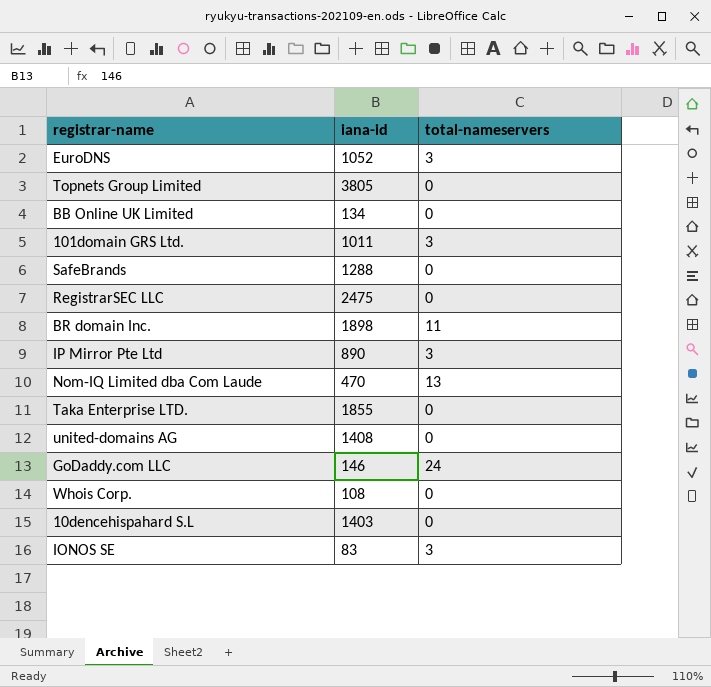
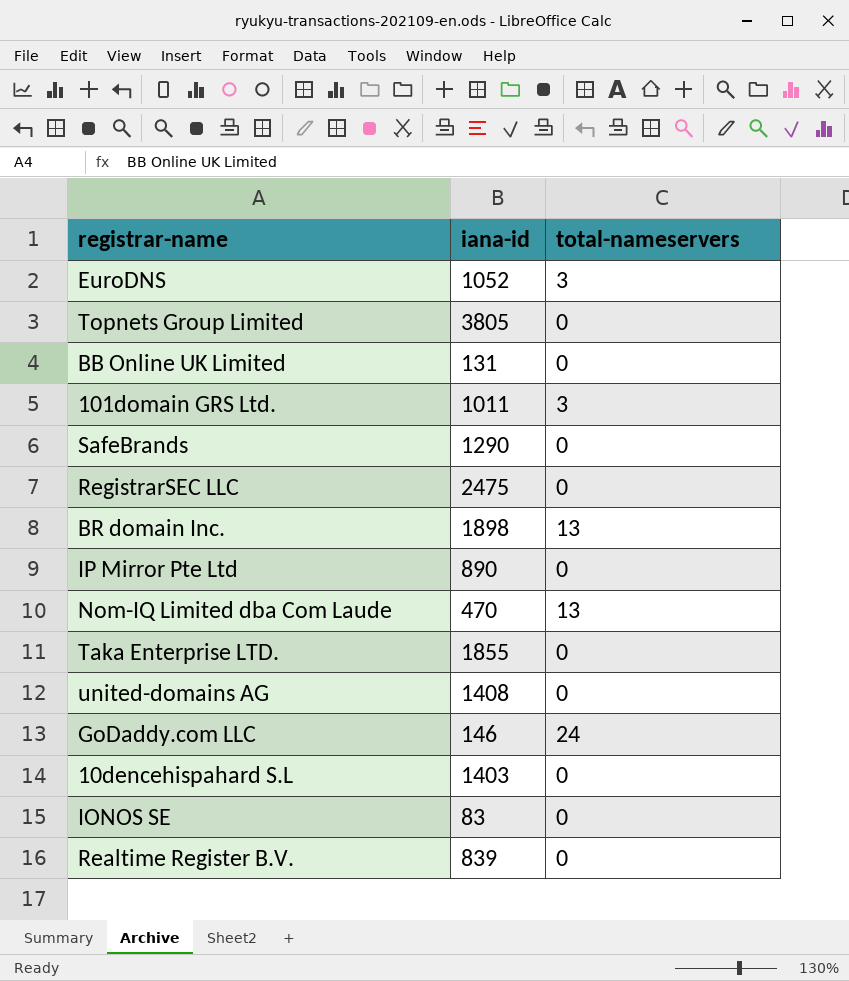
row Whois Corp.: 108 | 0 -> none
BB Online UK Limited | iana-id: 134 -> 131
SafeBrands | iana-id: 1288 -> 1290
BR domain Inc. | total-nameservers: 11 -> 13
IP Mirror Pte Ltd | total-nameservers: 3 -> 0
IONOS SE | total-nameservers: 3 -> 0
row Realtime Register B.V.: none -> 839 | 0

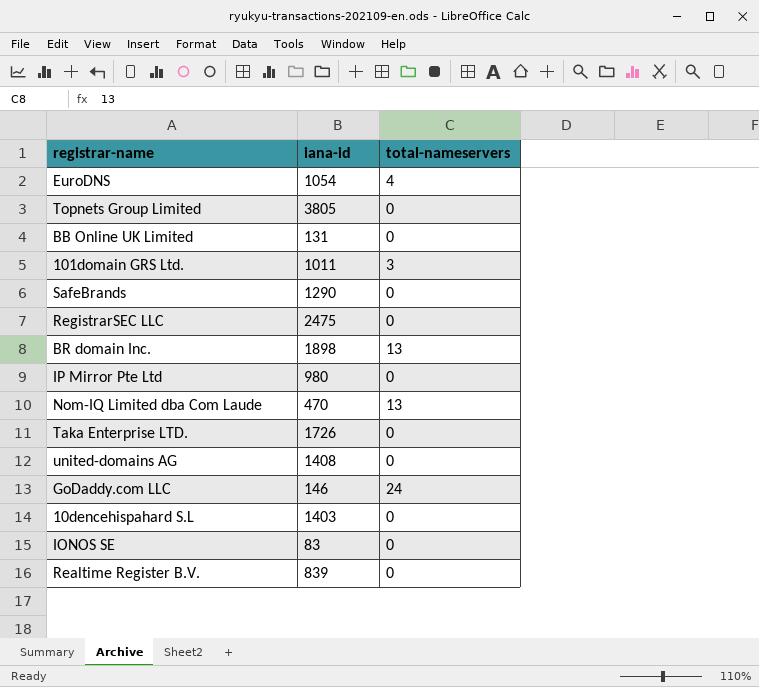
EuroDNS | iana-id: 1052 -> 1054
EuroDNS | total-nameservers: 3 -> 4
IP Mirror Pte Ltd | iana-id: 890 -> 980
Taka Enterprise LTD. | iana-id: 1855 -> 1726

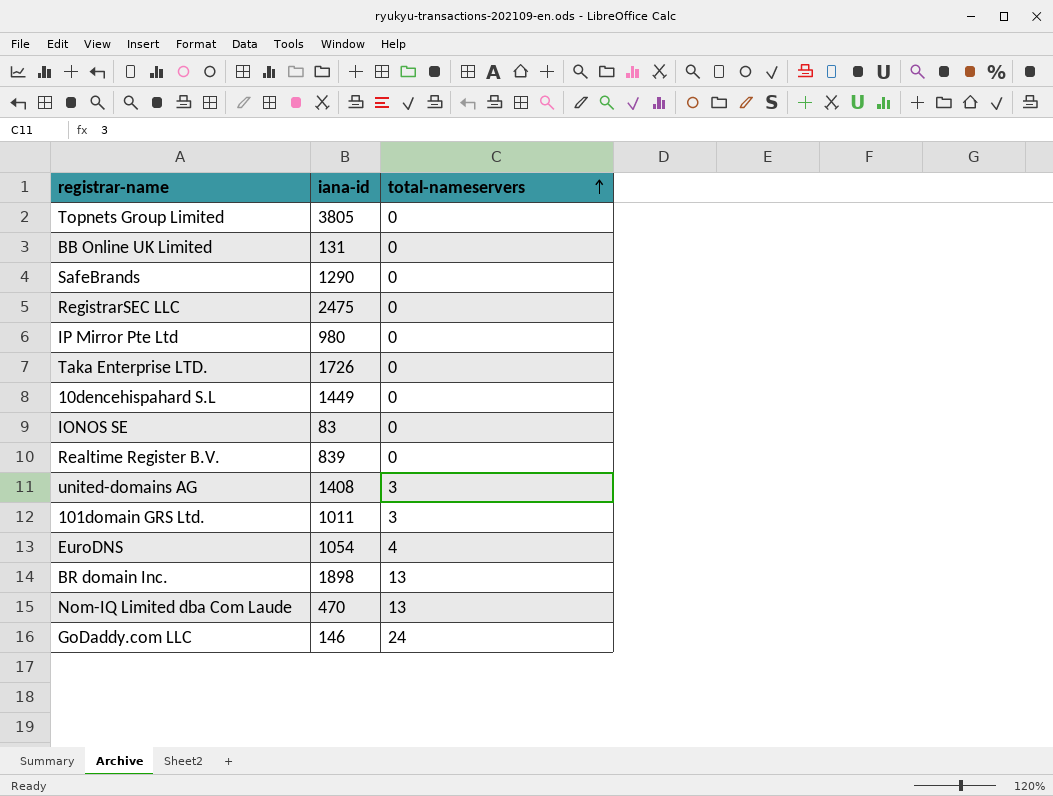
row order: none -> total-nameservers ascending
10dencehispahard S.L | iana-id: 1403 -> 1449
united-domains AG | total-nameservers: 0 -> 3

